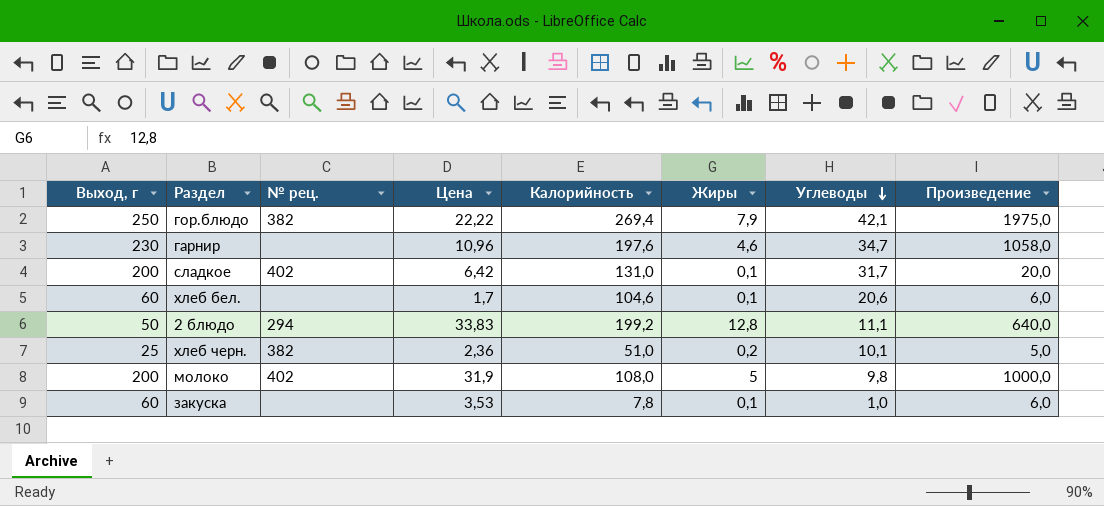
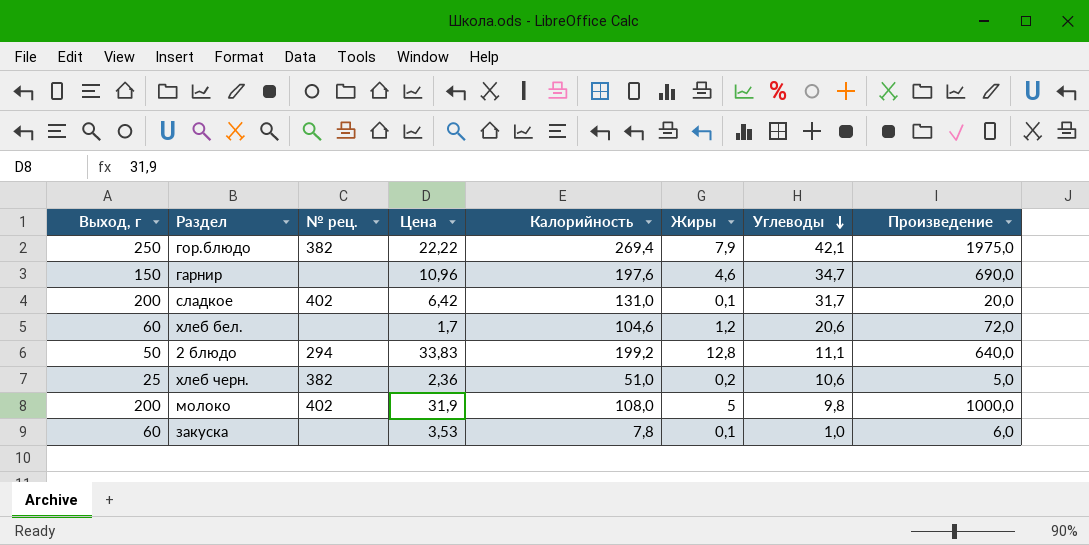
гарнир | Выход, г: 230 -> 150
гарнир | Произведение: 1058,0 -> 690,0
хлеб бел. | Жиры: 0,1 -> 1,2
хлеб бел. | Произведение: 6,0 -> 72,0
хлеб черн. | Углеводы: 10,1 -> 10,6

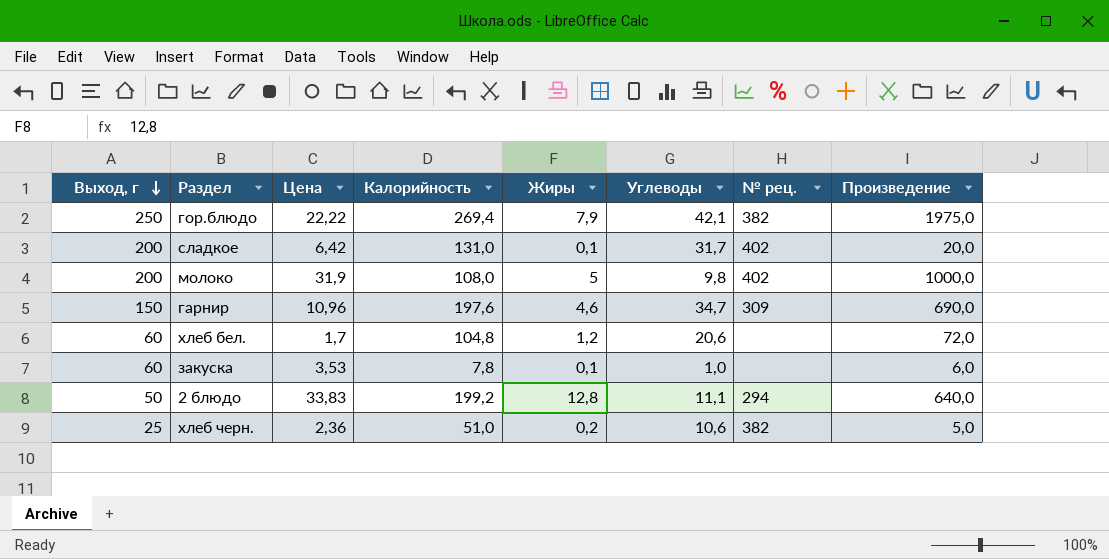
row order: Углеводы descending -> Выход, г descending
column № рец. | position: 3 -> 7
гарнир | № рец.: none -> 309
хлеб бел. | Калорийность: 104,6 -> 104,8

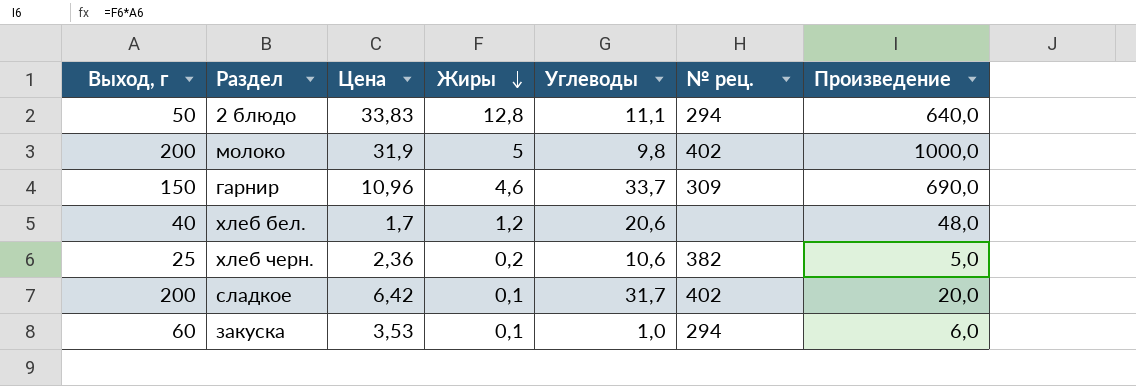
row order: Выход, г descending -> Жиры descending
column Калорийность | position: 4 -> none
row гор.блюдо: 250 | 22,22 | 269,4 | 7,9 | 42,1 | 382 | 1975,0 -> none
гарнир | Углеводы: 34,7 -> 33,7
хлеб бел. | Выход, г: 60 -> 40
хлеб бел. | Произведение: 72,0 -> 48,0
закуска | № рец.: none -> 294

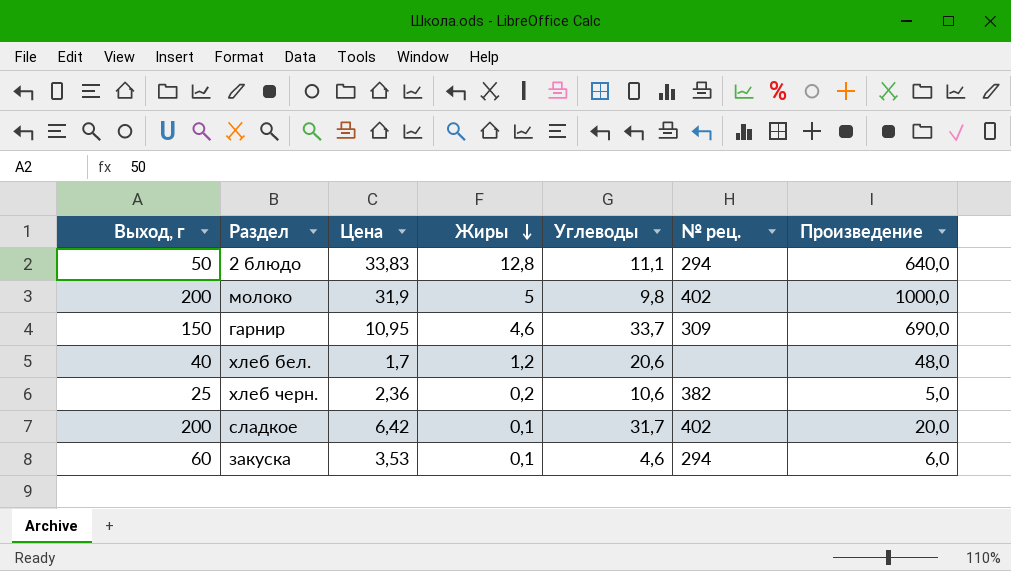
гарнир | Цена: 10,96 -> 10,95
закуска | Углеводы: 1,0 -> 4,6

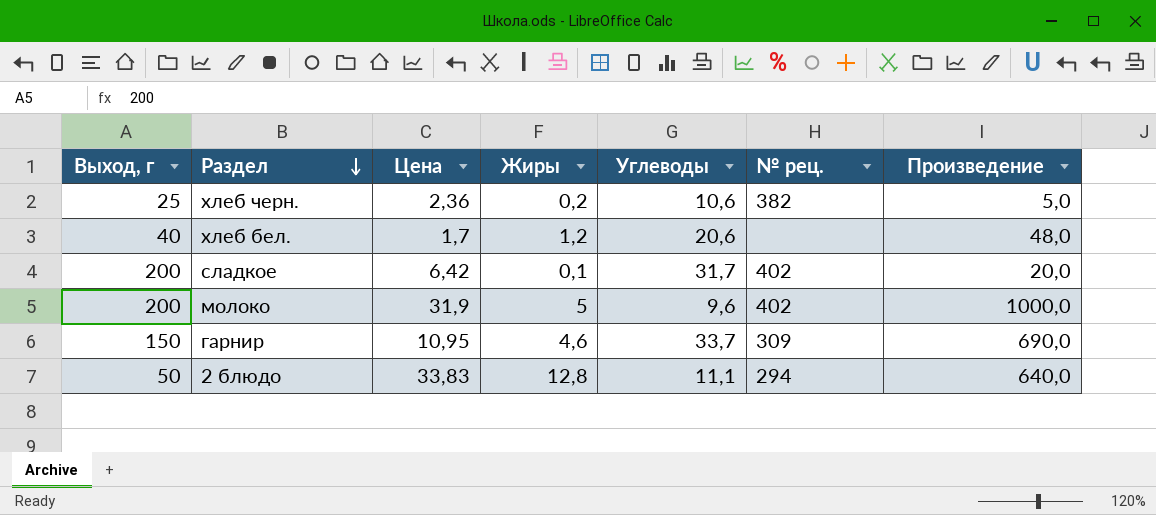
row order: Жиры descending -> Раздел descending
row закуска: 60 | 3,53 | 0,1 | 4,6 | 294 | 6,0 -> none
молоко | Углеводы: 9,8 -> 9,6

